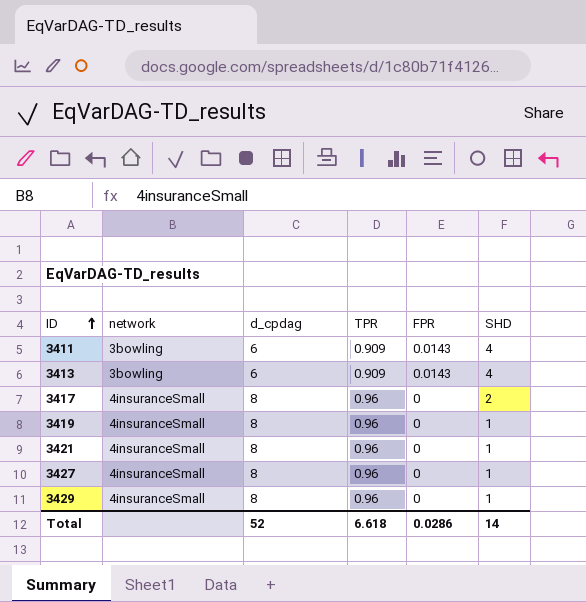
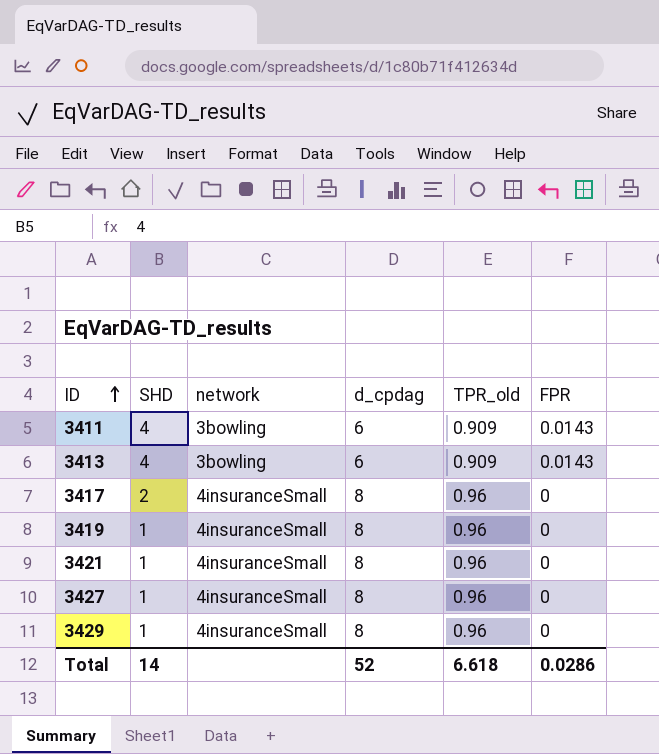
column SHD | position: 6 -> 2
column name: TPR -> TPR_old

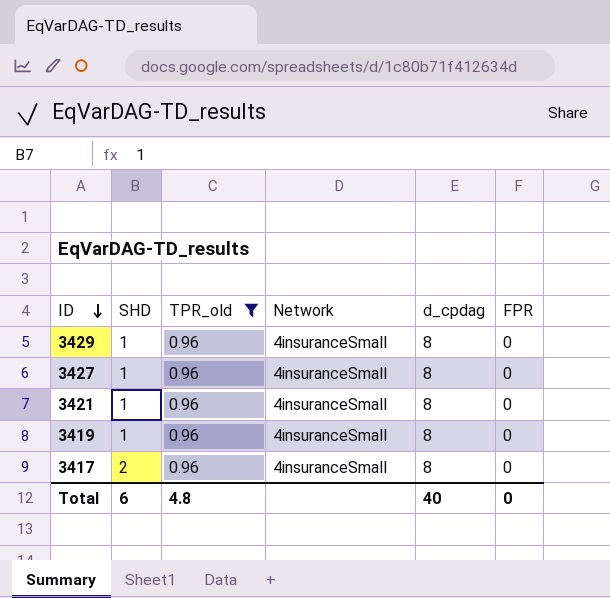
filter: none -> TPR_old = 0.96
row order: ID ascending -> ID descending
column TPR_old | position: 5 -> 3
column name: network -> Network
Total | SHD: 14 -> 6
Total | TPR_old: 6.618 -> 4.8
Total | d_cpdag: 52 -> 40
Total | FPR: 0.0286 -> 0

